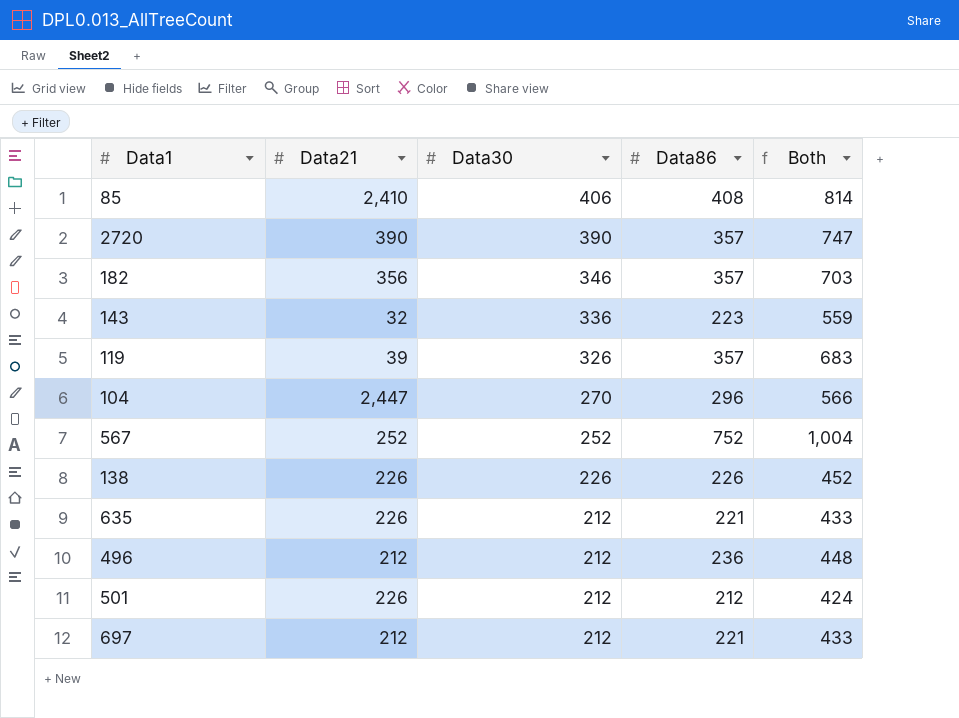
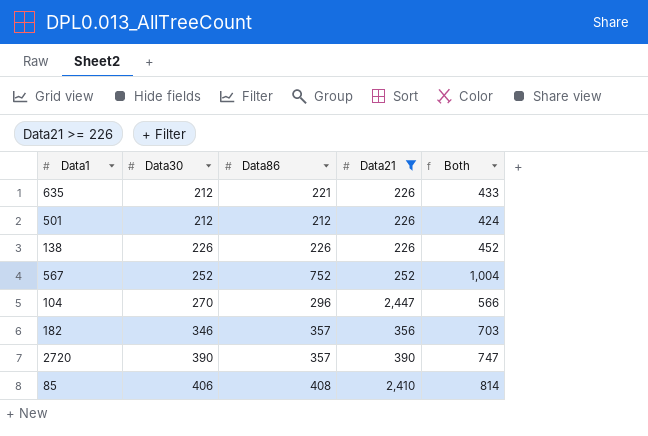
filter: none -> Data21 >= 226
row order: Data30 descending -> Data30 ascending
column Data21 | position: 2 -> 4

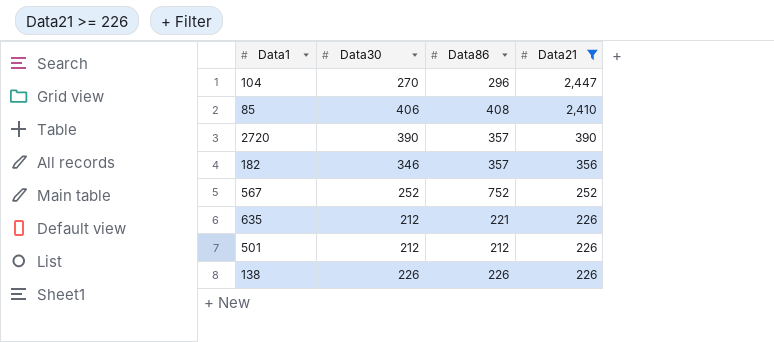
row order: Data30 ascending -> Data21 descending
column Both | formula: [Data30] + [Data86] -> none

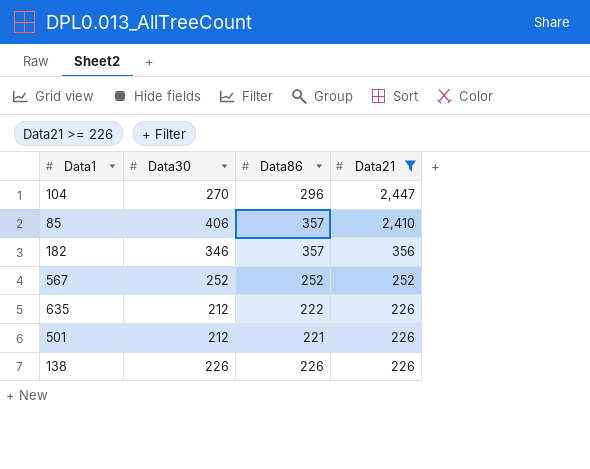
row 2720: 390 | 357 | 390 -> none
85 | Data86: 408 -> 357
567 | Data86: 752 -> 252
635 | Data86: 221 -> 222
501 | Data86: 212 -> 221

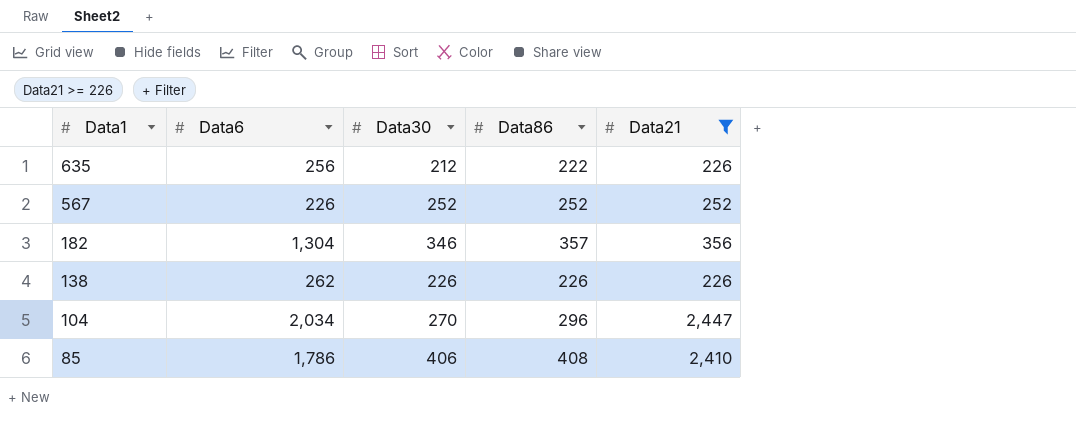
row order: Data21 descending -> Data1 descending
column Data6 | position: none -> 2
row 501: 212 | 221 | 226 -> none
85 | Data86: 357 -> 408

